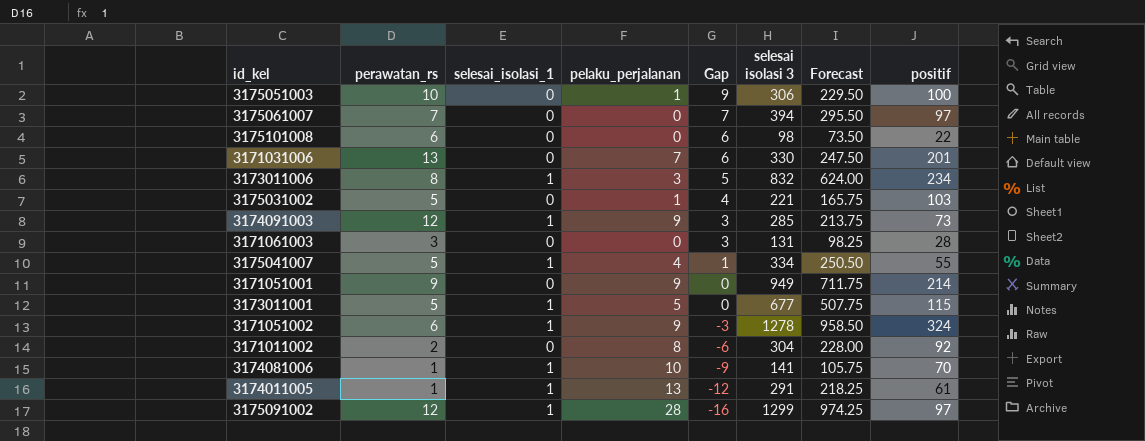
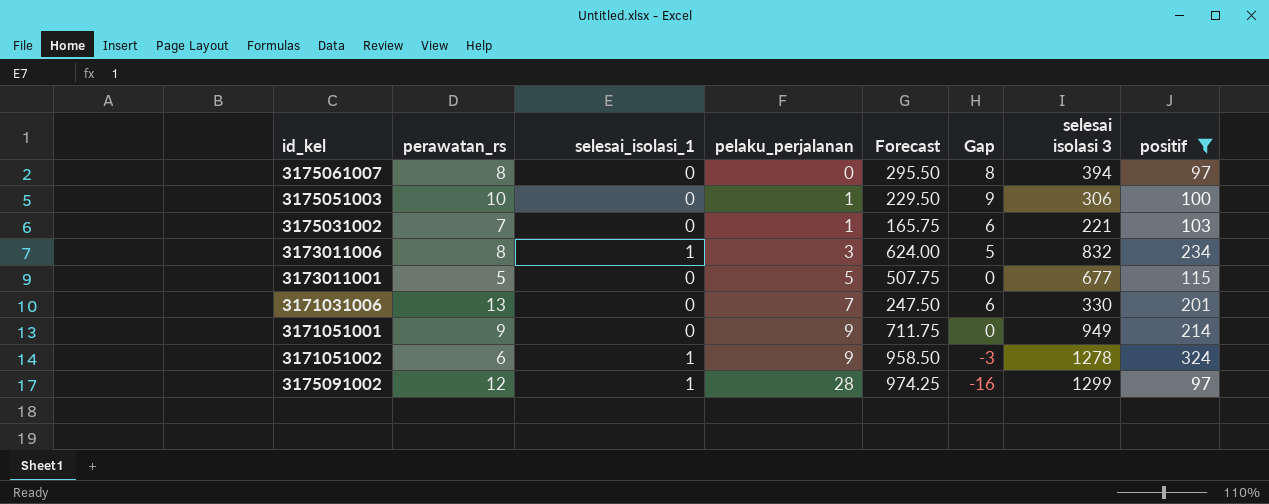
filter: none -> positif >= 97
row order: Gap descending -> pelaku_perjalanan ascending
column Forecast | position: 7 -> 5
3175061007 | perawatan_rs: 7 -> 8
3175061007 | Gap: 7 -> 8
3175031002 | perawatan_rs: 5 -> 7
3175031002 | Gap: 4 -> 6
3173011001 | selesai_isolasi_1: 1 -> 0

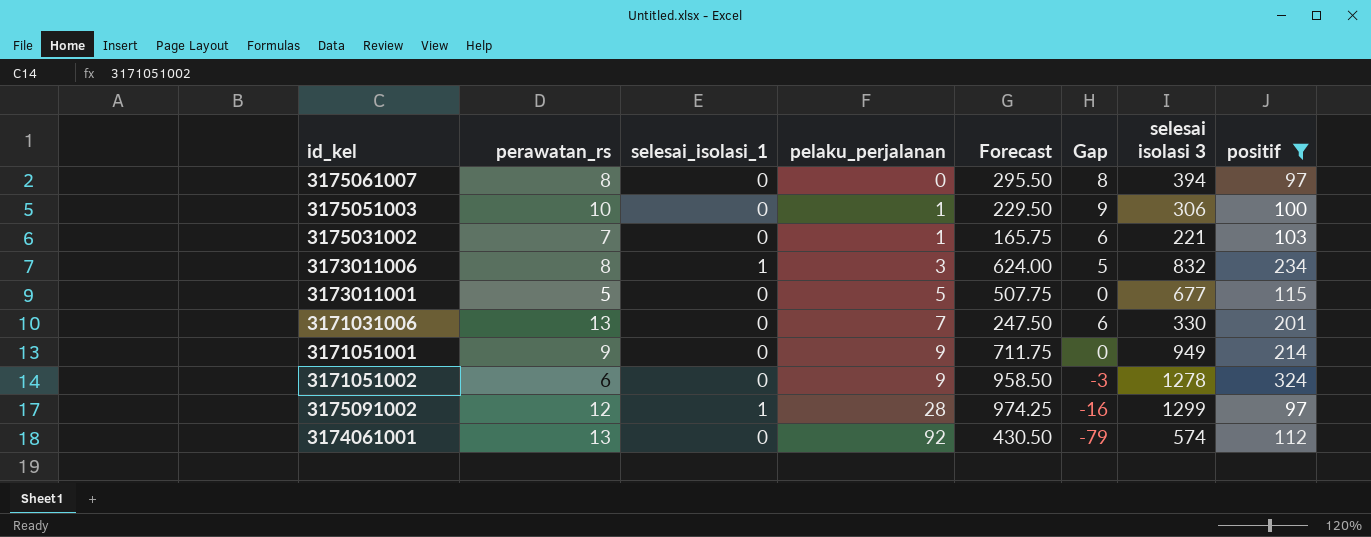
3171051002 | selesai_isolasi_1: 1 -> 0
row 3174061001: none -> 13 | 0 | 92 | 430.50 | -79 | 574 | 112

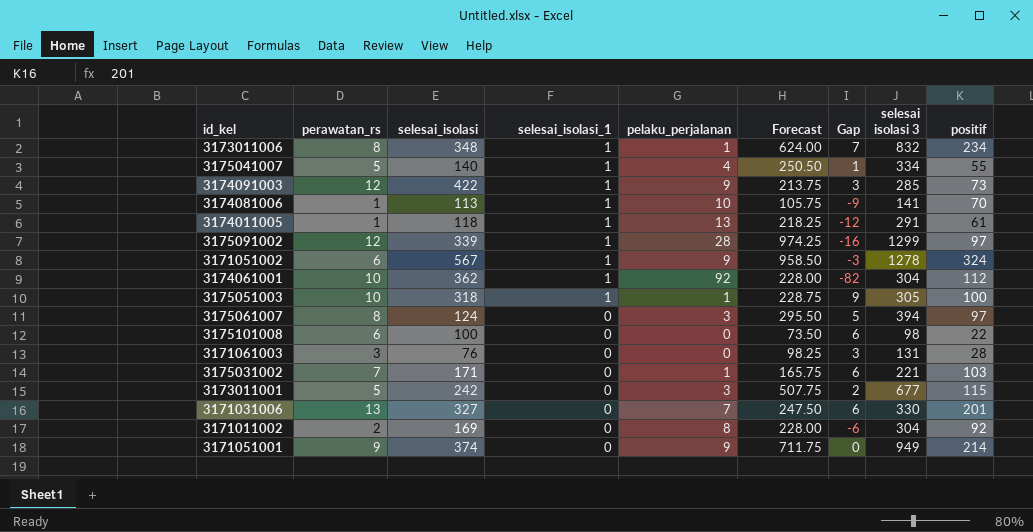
filter: positif >= 97 -> none
row order: pelaku_perjalanan ascending -> selesai_isolasi_1 descending
column selesai_isolasi | position: none -> 3
3173011006 | pelaku_perjalanan: 3 -> 1
3173011006 | Gap: 5 -> 7
3171051002 | selesai_isolasi_1: 0 -> 1
3174061001 | perawatan_rs: 13 -> 10
3174061001 | selesai_isolasi_1: 0 -> 1
3174061001 | Forecast: 430.50 -> 228.00
3174061001 | Gap: -79 -> -82
3174061001 | selesai isolasi 3: 574 -> 304
3175051003 | selesai_isolasi_1: 0 -> 1
3175051003 | Forecast: 229.50 -> 228.75
3175051003 | selesai isolasi 3: 306 -> 305
3175061007 | pelaku_perjalanan: 0 -> 3
3175061007 | Gap: 8 -> 5
3173011001 | pelaku_perjalanan: 5 -> 3
3173011001 | Gap: 0 -> 2

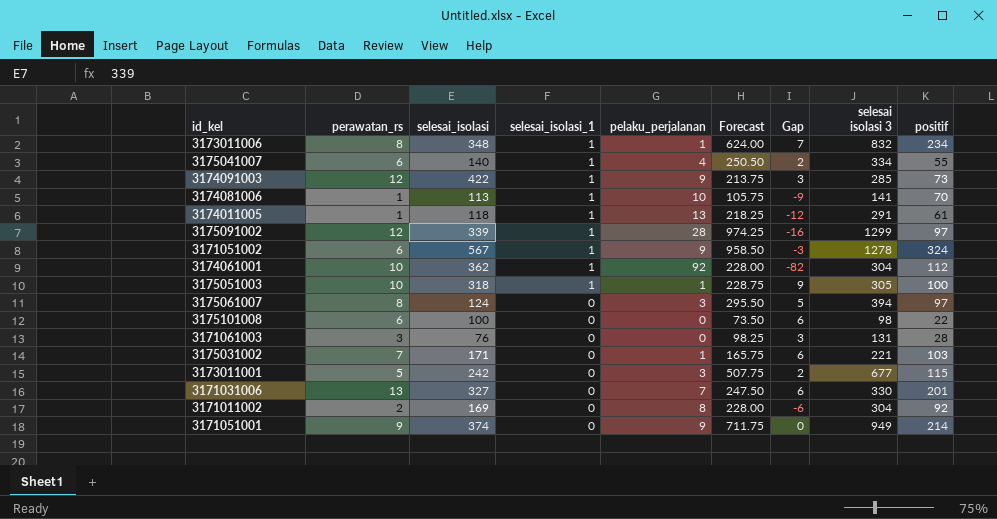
3175041007 | perawatan_rs: 5 -> 6
3175041007 | Gap: 1 -> 2

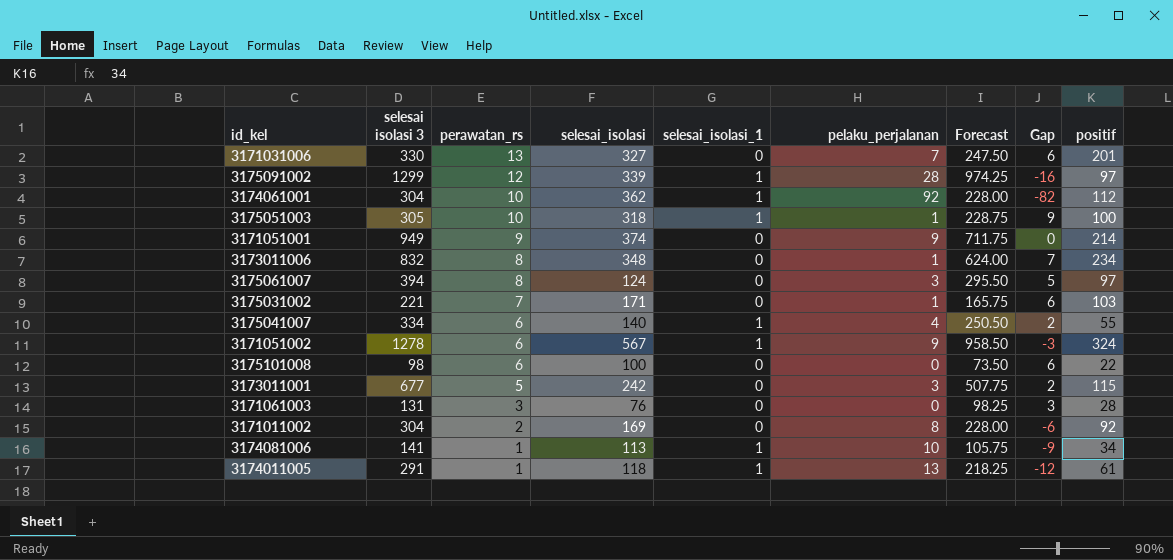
row order: selesai_isolasi_1 descending -> perawatan_rs descending
column selesai isolasi 3 | position: 8 -> 2
row 3174091003: 12 | 422 | 1 | 9 | 213.75 | 3 | 285 | 73 -> none
3173011006 | selesai_isolasi_1: 1 -> 0
3174081006 | positif: 70 -> 34

